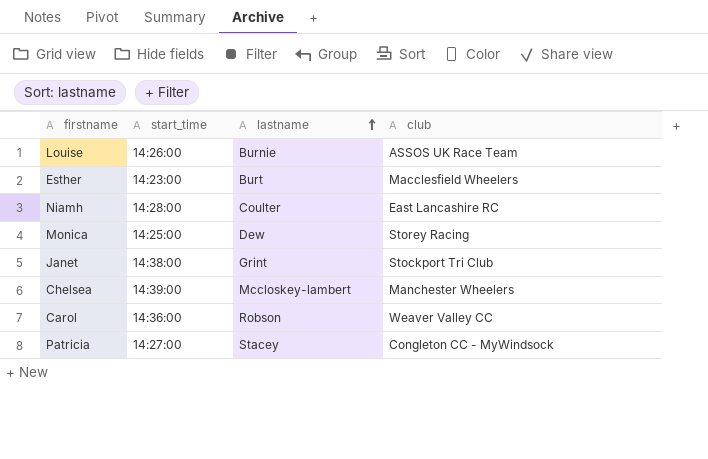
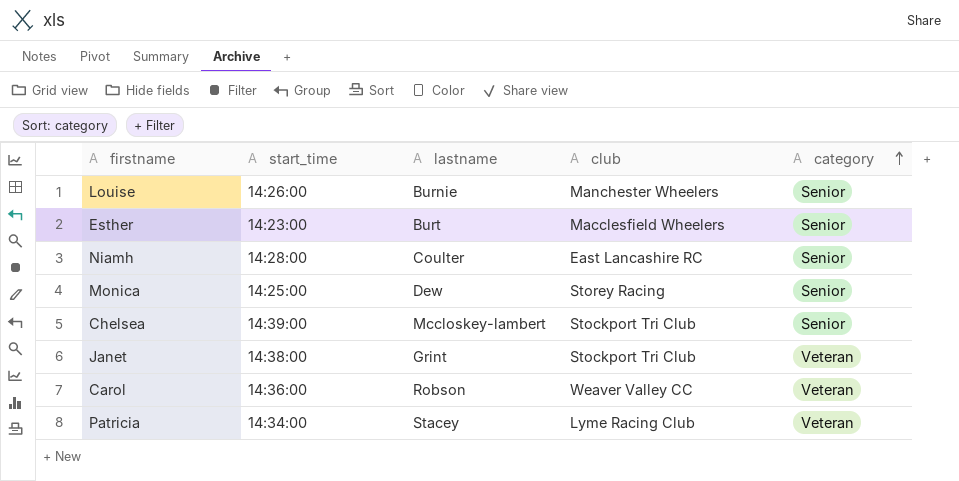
row order: lastname ascending -> category ascending
column category | position: none -> 5
Louise | club: ASSOS UK Race Team -> Manchester Wheelers
Chelsea | club: Manchester Wheelers -> Stockport Tri Club
Patricia | start_time: 14:27:00 -> 14:34:00
Patricia | club: Congleton CC - MyWindsock -> Lyme Racing Club

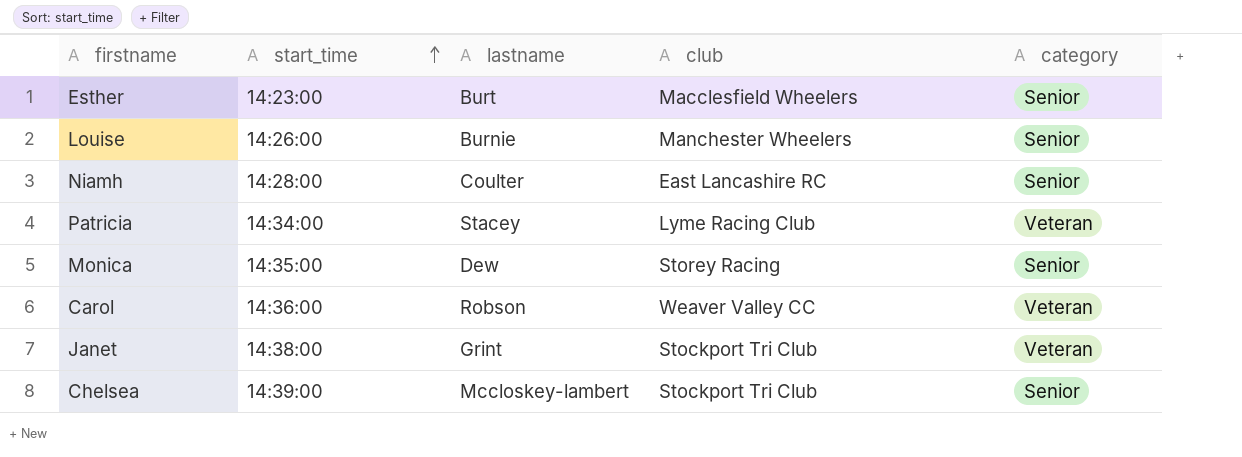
row order: category ascending -> start_time ascending
Monica | start_time: 14:25:00 -> 14:35:00

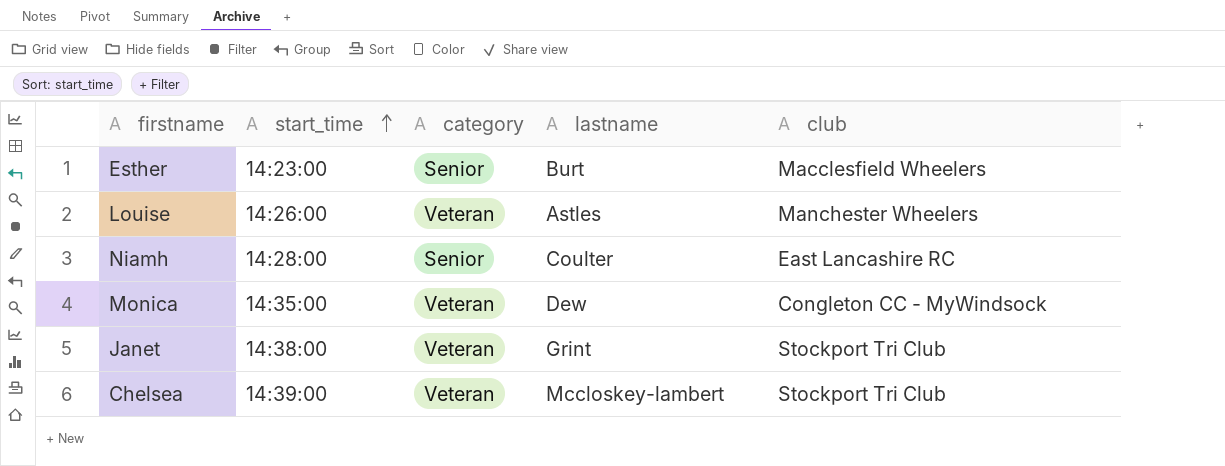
column category | position: 5 -> 3
row Patricia: 14:34:00 | Stacey | Lyme Racing Club | Veteran -> none
row Carol: 14:36:00 | Robson | Weaver Valley CC | Veteran -> none
Louise | category: Senior -> Veteran
Louise | lastname: Burnie -> Astles
Monica | category: Senior -> Veteran
Monica | club: Storey Racing -> Congleton CC - MyWindsock
Chelsea | category: Senior -> Veteran

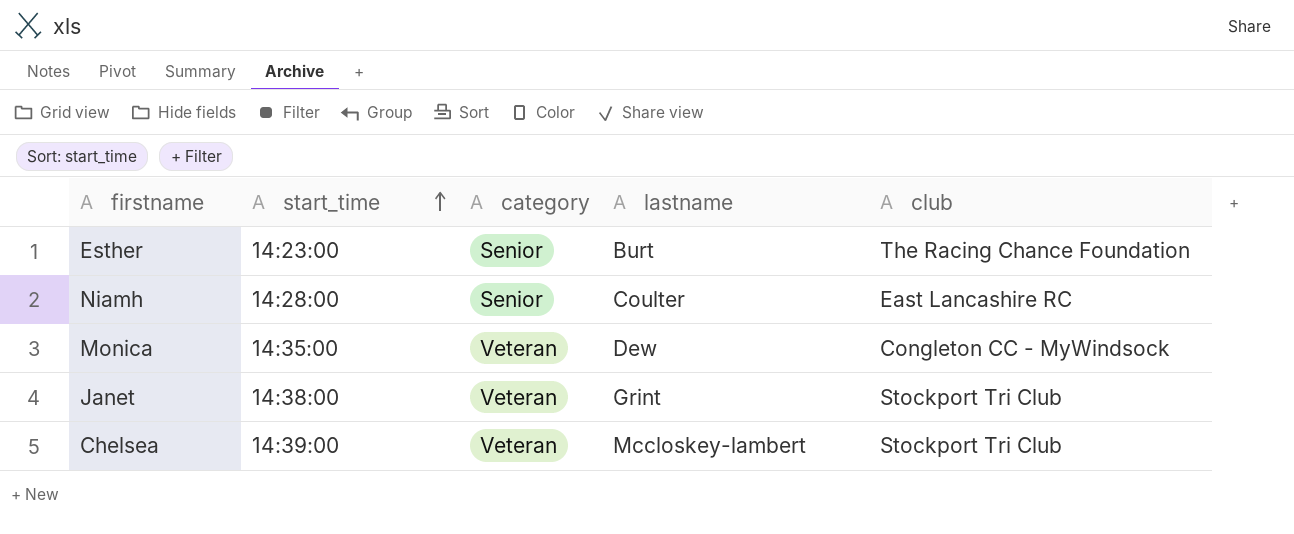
row Louise: 14:26:00 | Veteran | Astles | Manchester Wheelers -> none
Esther | club: Macclesfield Wheelers -> The Racing Chance Foundation

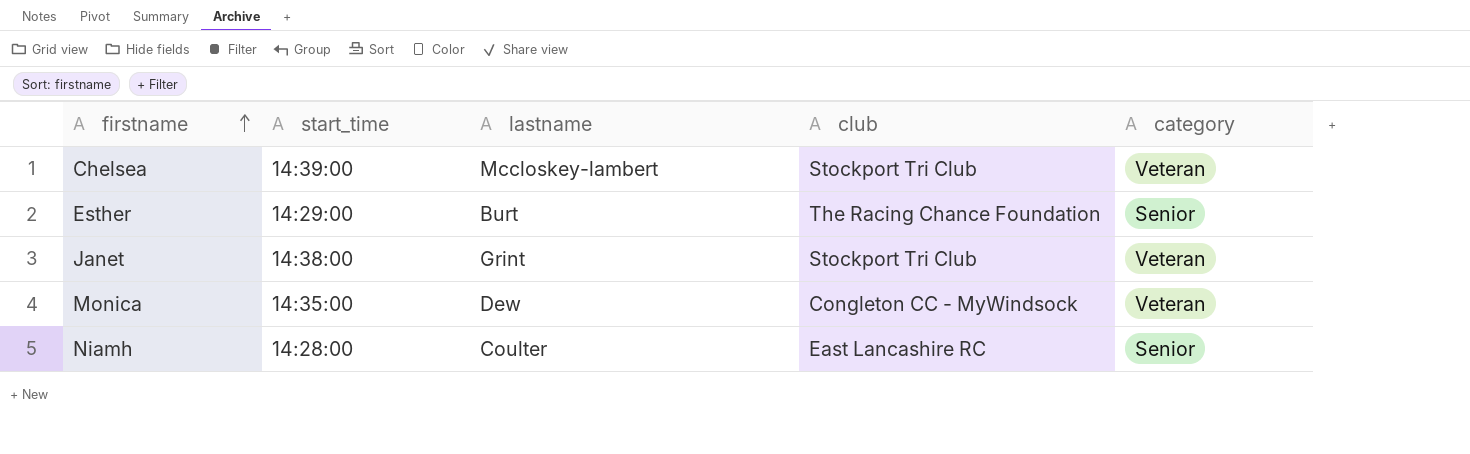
row order: start_time ascending -> firstname ascending
column category | position: 3 -> 5
Esther | start_time: 14:23:00 -> 14:29:00

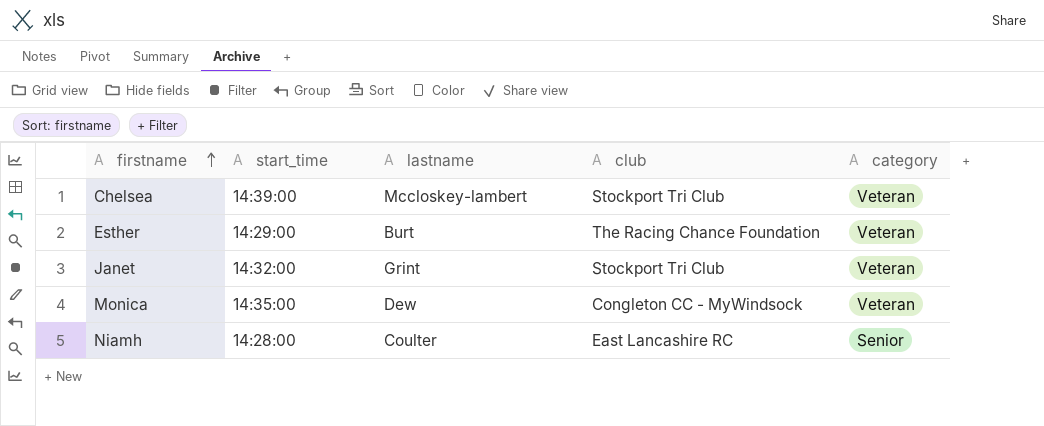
Esther | category: Senior -> Veteran
Janet | start_time: 14:38:00 -> 14:32:00

